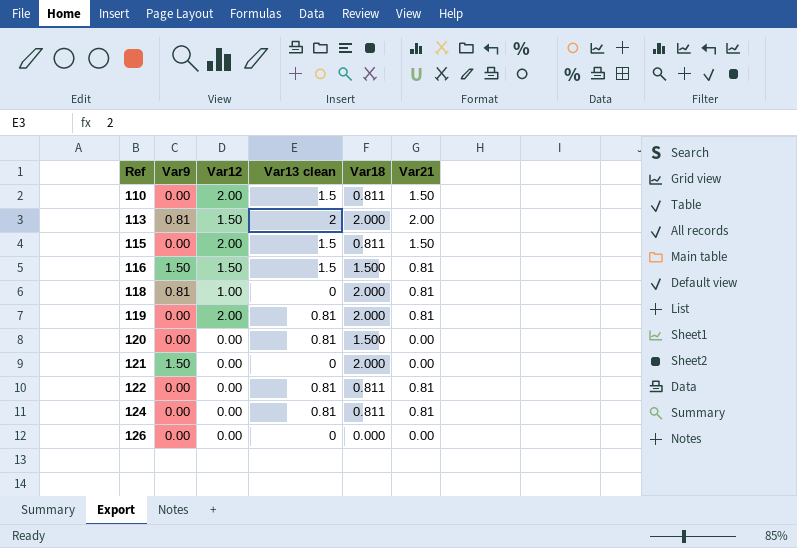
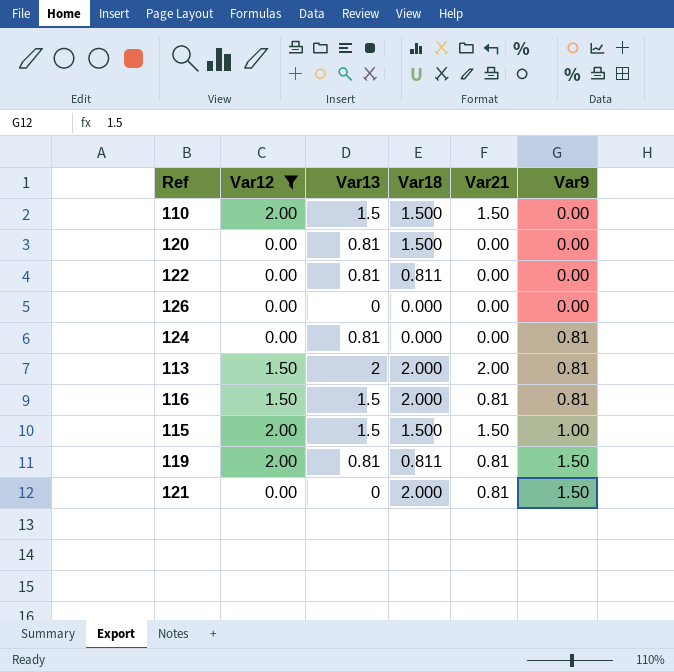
filter: none -> Var12 != 1.00
row order: Ref ascending -> Var9 ascending
column name: Var13 clean -> Var13
column Var9 | position: 2 -> 6
110 | Var18: 0.811 -> 1.500
122 | Var21: 0.81 -> 0.00
124 | Var18: 0.811 -> 0.000
124 | Var21: 0.81 -> 0.00
124 | Var9: 0.00 -> 0.81
116 | Var18: 1.500 -> 2.000
116 | Var9: 1.50 -> 0.81
115 | Var18: 0.811 -> 1.500
115 | Var9: 0.00 -> 1.00
119 | Var18: 2.000 -> 0.811
119 | Var9: 0.00 -> 1.50
121 | Var21: 0.00 -> 0.81

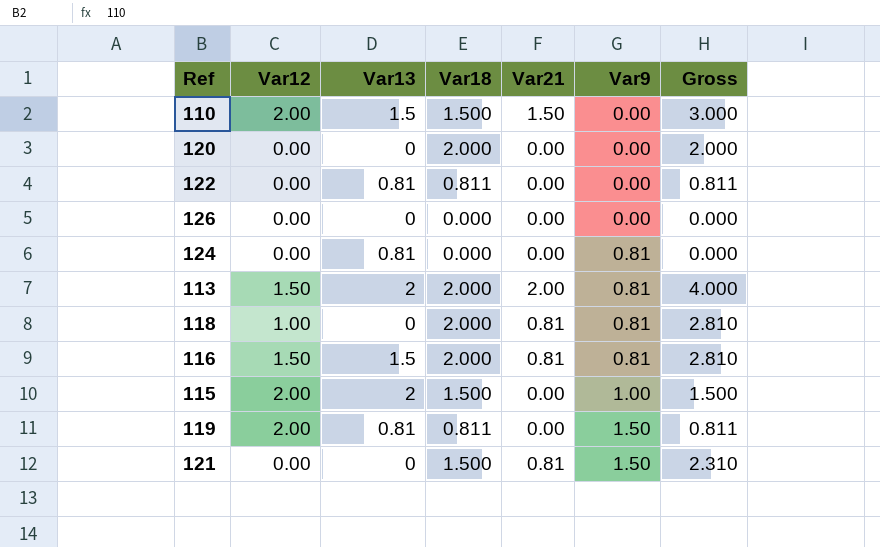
filter: Var12 != 1.00 -> none
column Gross | formula: none -> [Var18] + [Var21]
120 | Var13: 0.81 -> 0
120 | Var18: 1.500 -> 2.000
115 | Var13: 1.5 -> 2
115 | Var21: 1.50 -> 0.00
119 | Var21: 0.81 -> 0.00
121 | Var18: 2.000 -> 1.500

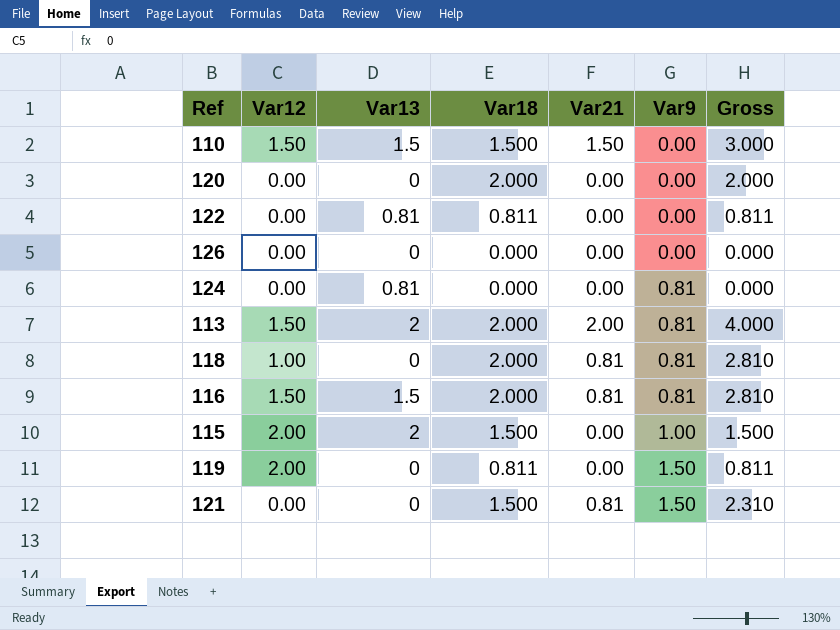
110 | Var12: 2.00 -> 1.50
119 | Var13: 0.81 -> 0

